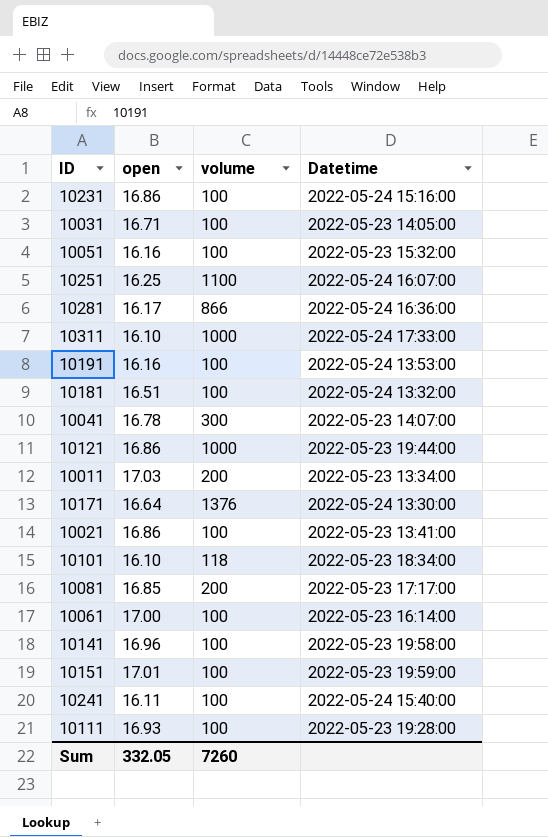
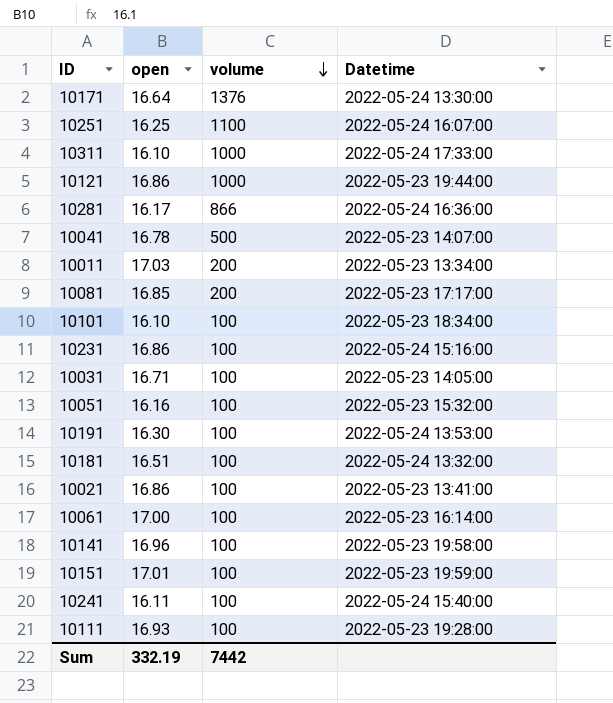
row order: none -> volume descending
10041 | volume: 300 -> 500
10101 | volume: 118 -> 100
10191 | open: 16.16 -> 16.30
Sum | open: 332.05 -> 332.19
Sum | volume: 7260 -> 7442

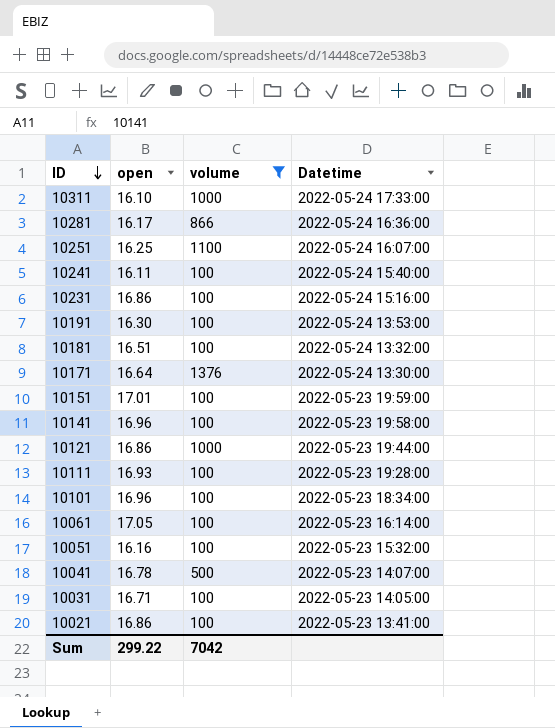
filter: none -> volume != 200
row order: volume descending -> ID descending
10101 | open: 16.10 -> 16.96
10061 | open: 17.00 -> 17.05
Sum | open: 332.19 -> 299.22
Sum | volume: 7442 -> 7042

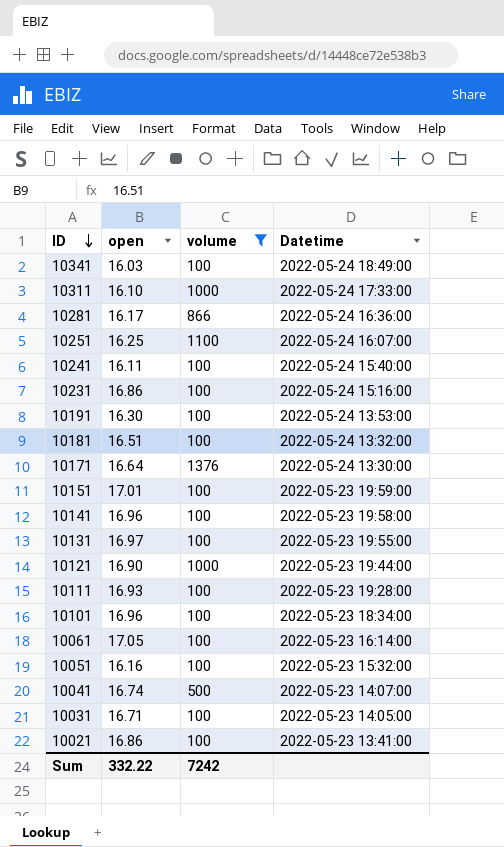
row 10341: none -> 16.03 | 100 | 2022-05-24 18:49:00
row 10131: none -> 16.97 | 100 | 2022-05-23 19:55:00
10121 | open: 16.86 -> 16.90
10041 | open: 16.78 -> 16.74
Sum | open: 299.22 -> 332.22
Sum | volume: 7042 -> 7242

